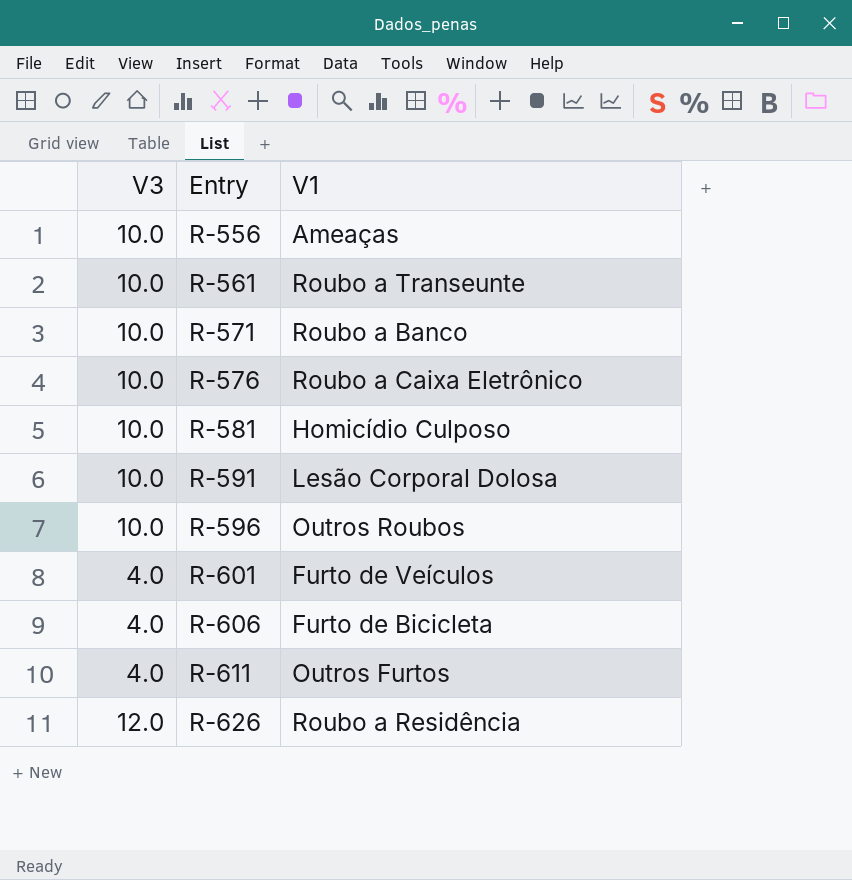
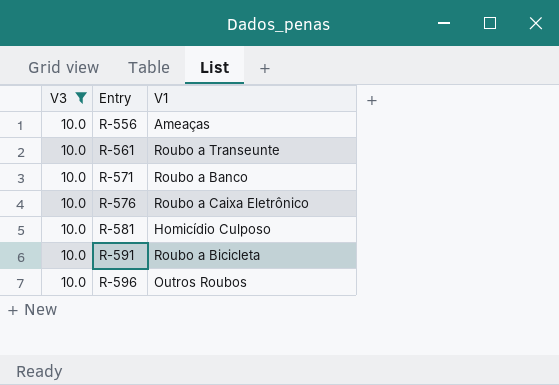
filter: none -> V3 = 10.0
R-591 | V1: Lesão Corporal Dolosa -> Roubo a Bicicleta

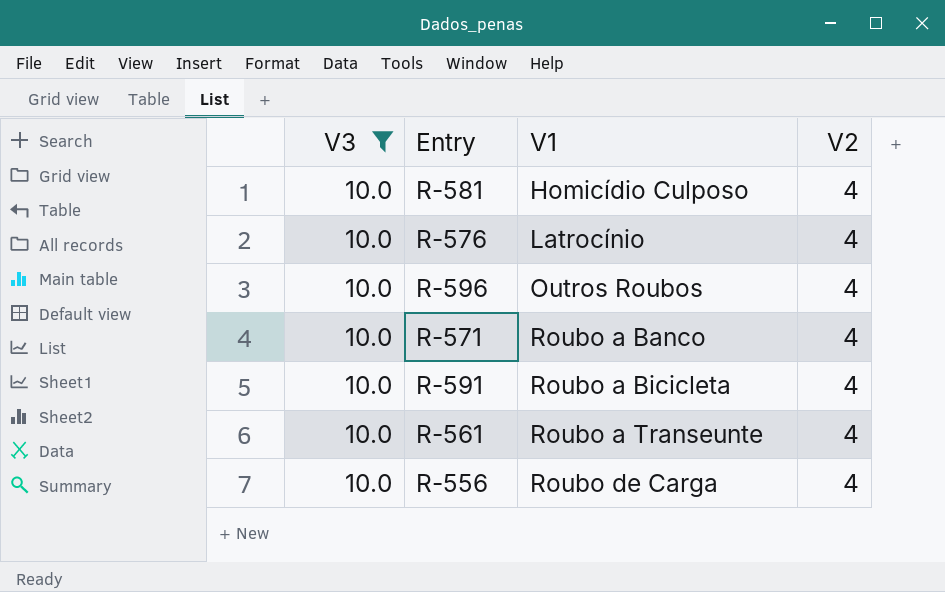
row order: Entry ascending -> V1 ascending
column V2 | position: none -> 4
R-576 | V1: Roubo a Caixa Eletrônico -> Latrocínio
R-556 | V1: Ameaças -> Roubo de Carga

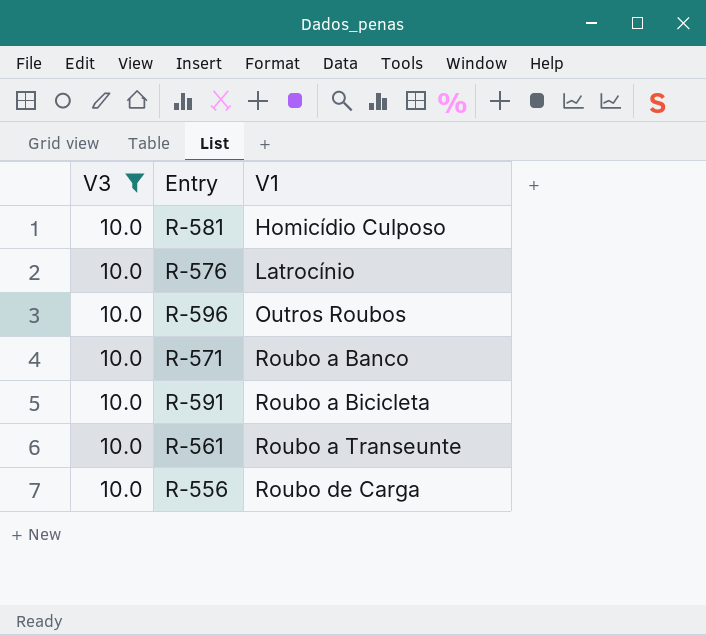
column V2 | position: 4 -> none

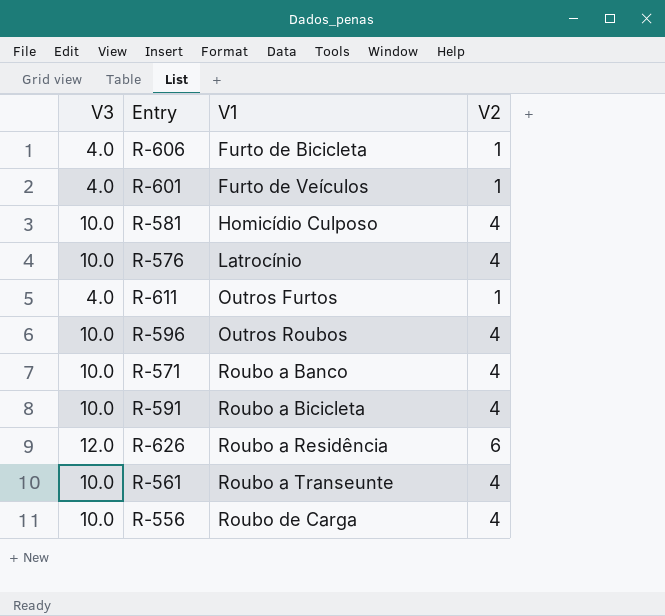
filter: V3 = 10.0 -> none
column V2 | position: none -> 4

